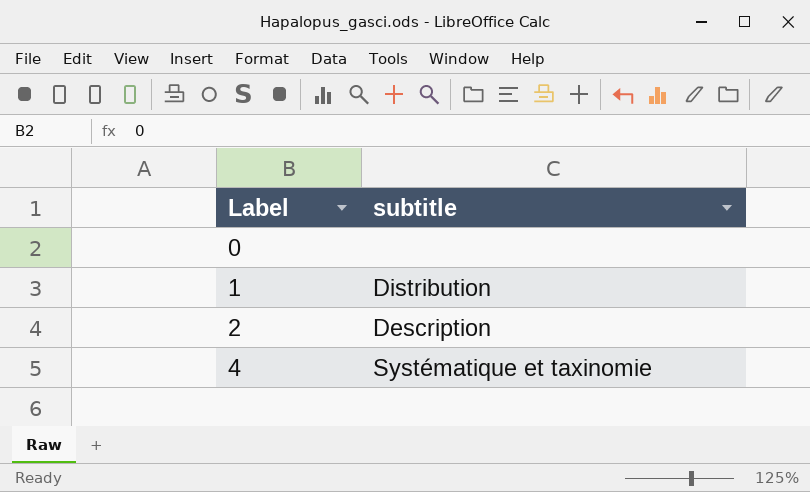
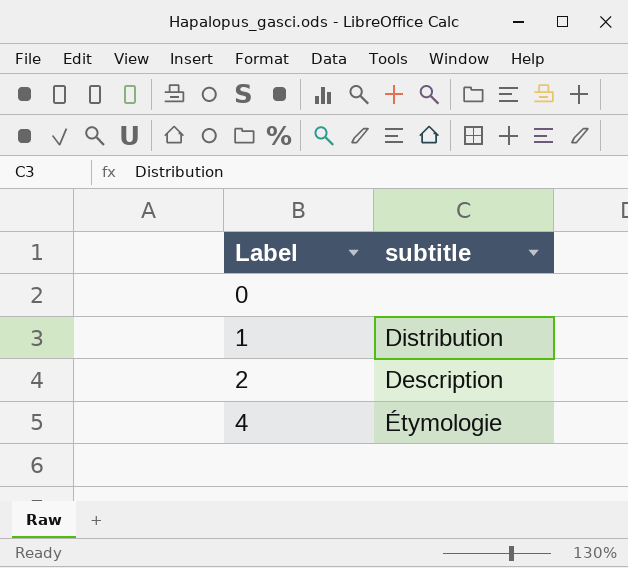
4 | subtitle: Systématique et taxinomie -> Étymologie

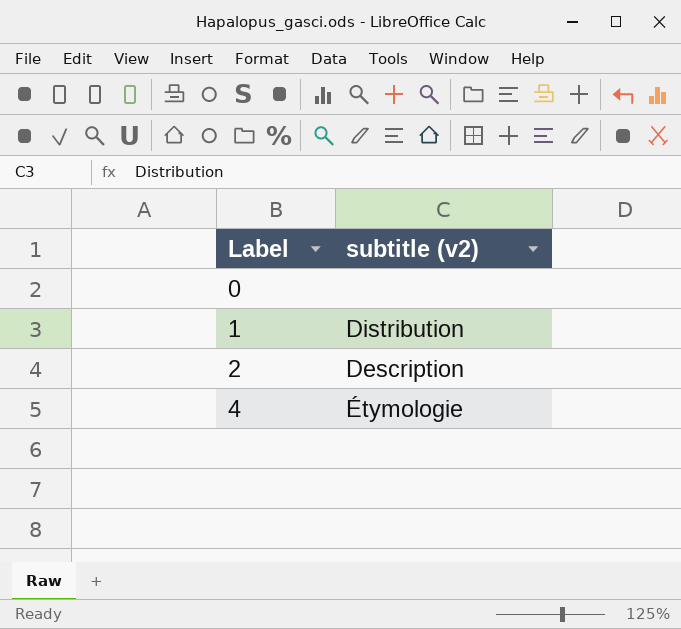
column name: subtitle -> subtitle (v2)

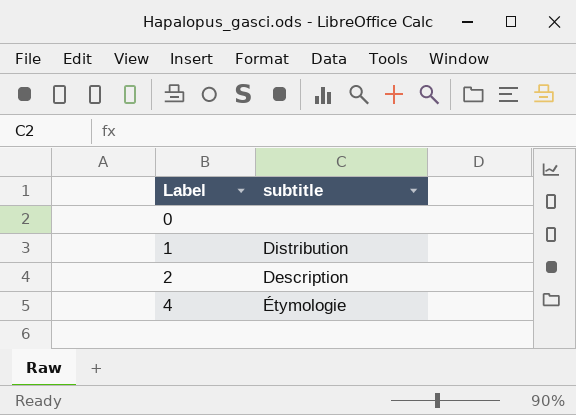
column name: subtitle (v2) -> subtitle

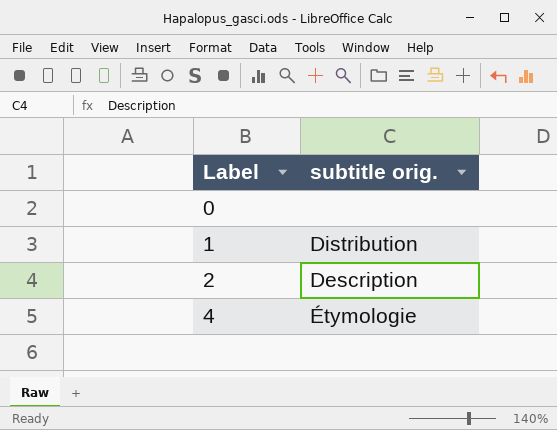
column name: subtitle -> subtitle orig.

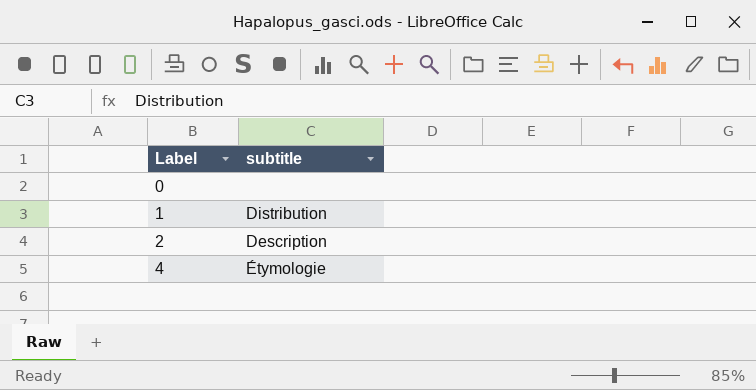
column name: subtitle orig. -> subtitle

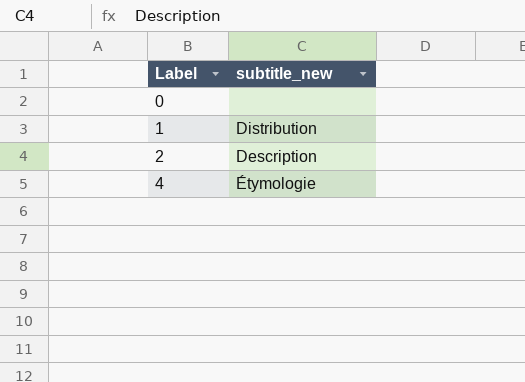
column name: subtitle -> subtitle_new

